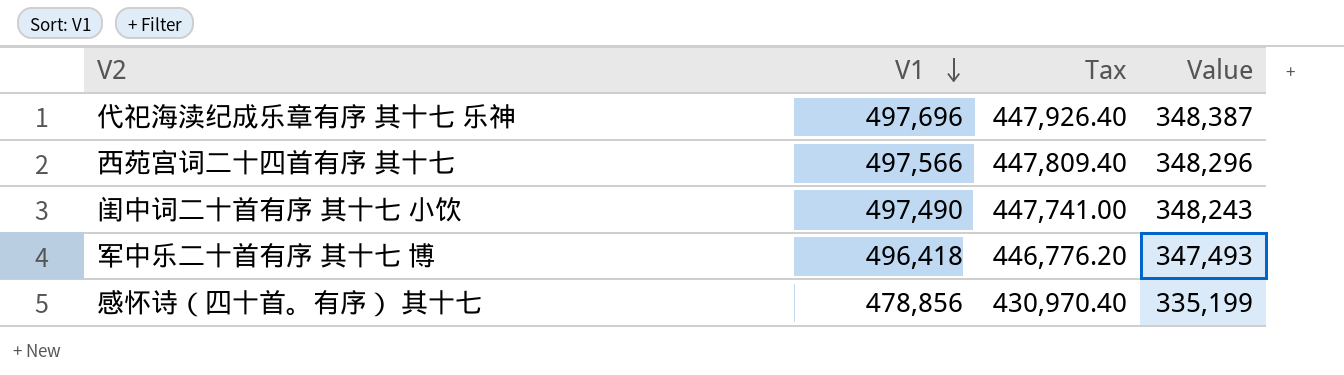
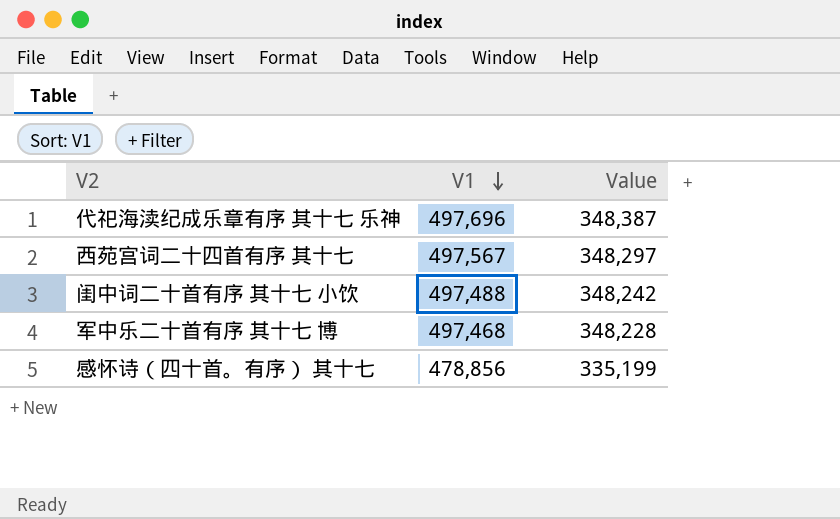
column Tax | formula: [V1] * 0.9 -> none
西苑宫词二十四首有序 其十七 | V1: 497,566 -> 497,567
西苑宫词二十四首有序 其十七 | Value: 348,296 -> 348,297
闺中词二十首有序 其十七 小饮 | V1: 497,490 -> 497,488
闺中词二十首有序 其十七 小饮 | Value: 348,243 -> 348,242
军中乐二十首有序 其十七 博 | V1: 496,418 -> 497,468
军中乐二十首有序 其十七 博 | Value: 347,493 -> 348,228

